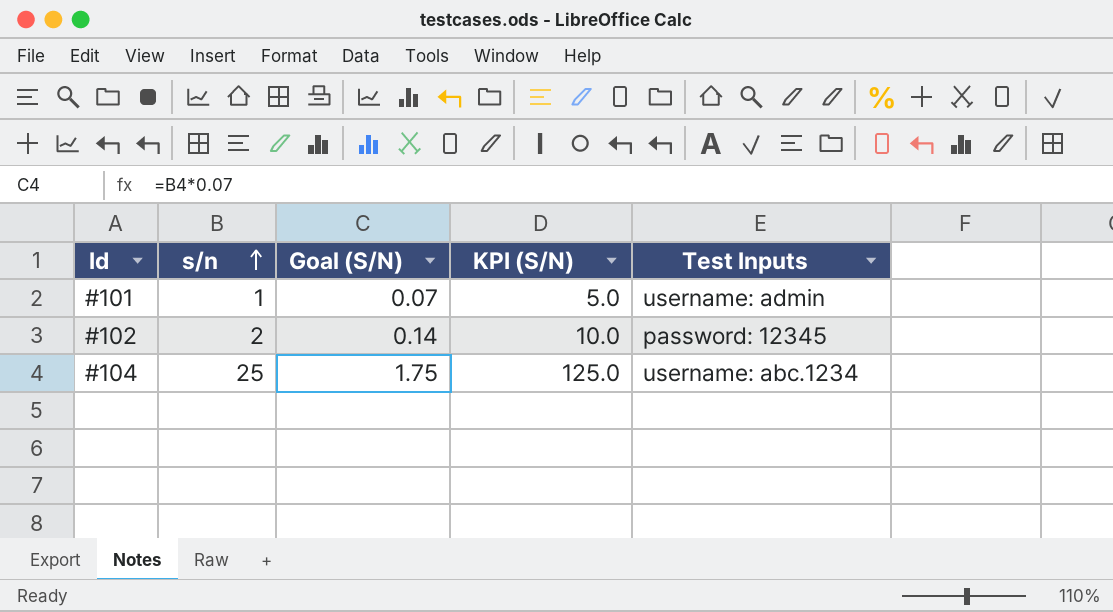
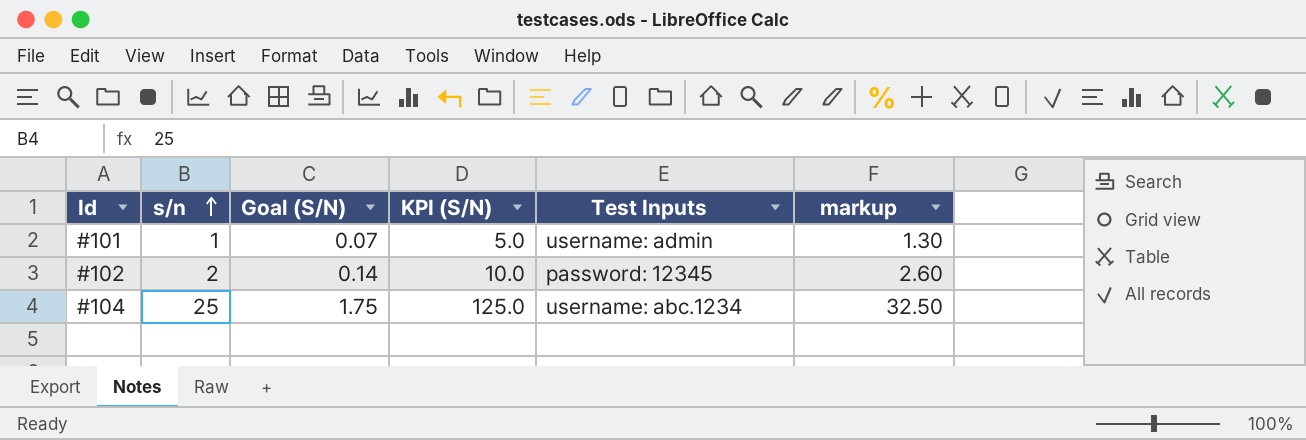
column markup | formula: none -> [s/n] * 1.3

